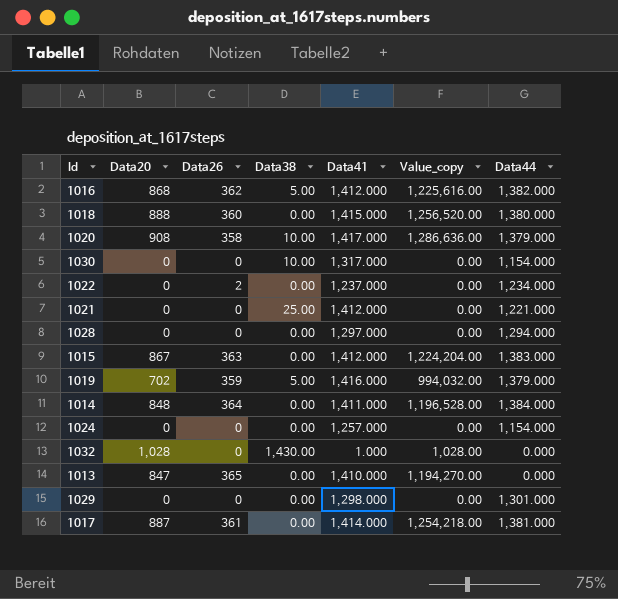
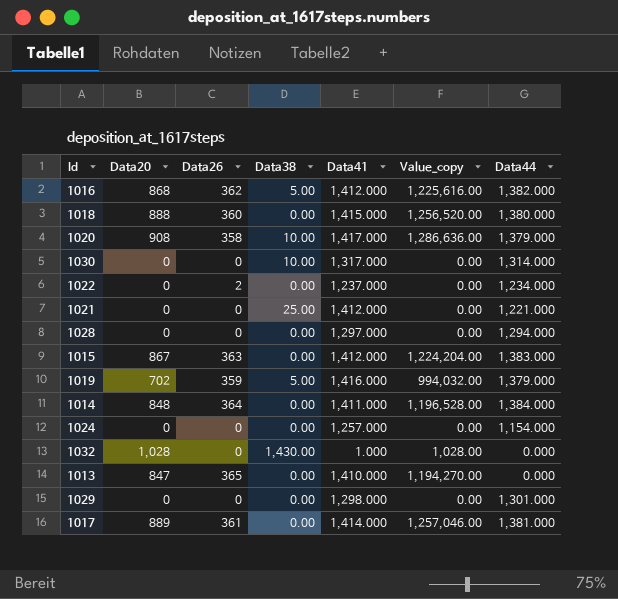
1030 | Data44: 1,154.000 -> 1,314.000
1017 | Data20: 887 -> 889
1017 | Value_copy: 1,254,218.00 -> 1,257,046.00

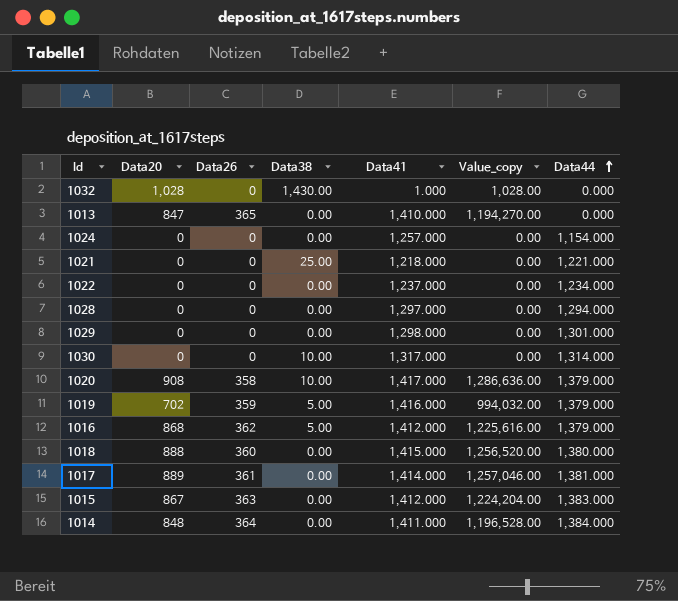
row order: none -> Data44 ascending
1021 | Data41: 1,412.000 -> 1,218.000
1022 | Data26: 2 -> 0
1016 | Data44: 1,382.000 -> 1,379.000

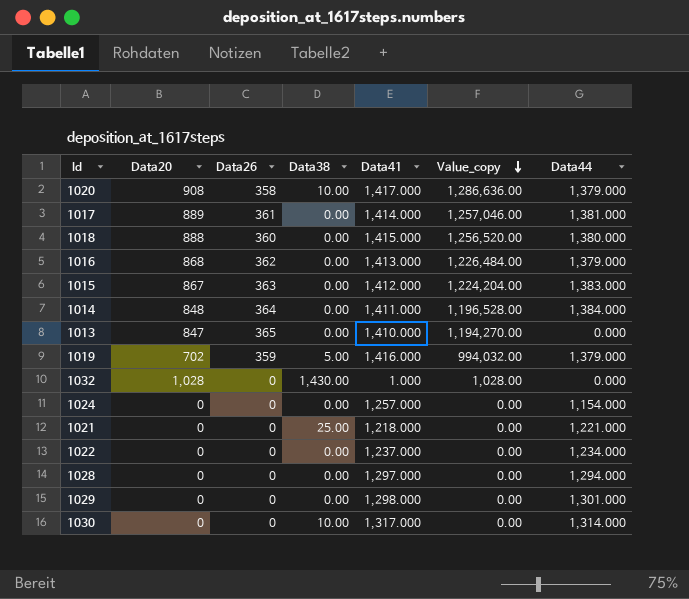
row order: Data44 ascending -> Value_copy descending
1016 | Data38: 5.00 -> 0.00
1016 | Data41: 1,412.000 -> 1,413.000
1016 | Value_copy: 1,225,616.00 -> 1,226,484.00

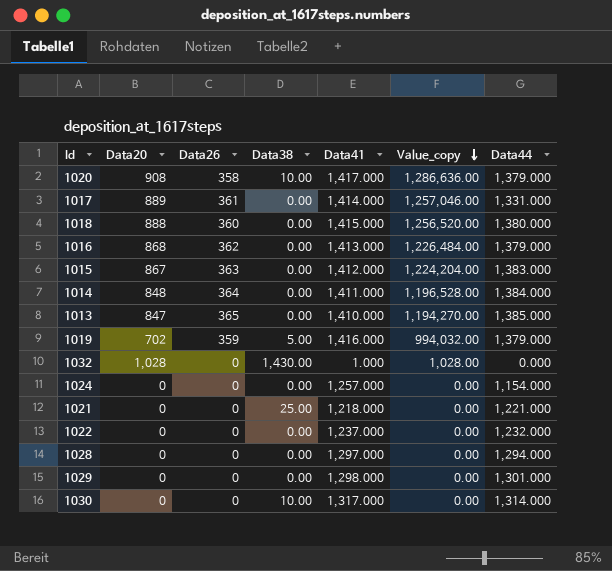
1017 | Data44: 1,381.000 -> 1,331.000
1013 | Data44: 0.000 -> 1,385.000
1022 | Data44: 1,234.000 -> 1,232.000

